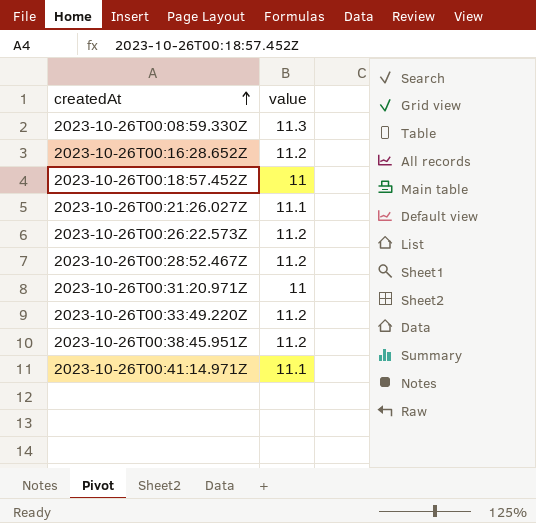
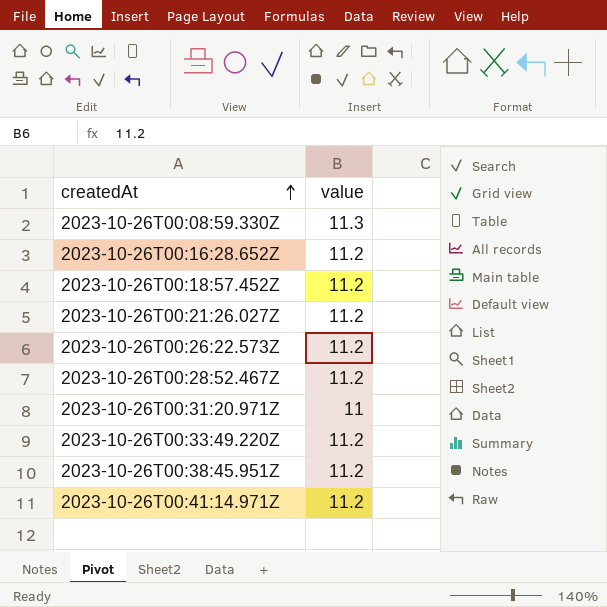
2023-10-26T00:18:57.452Z | value: 11 -> 11.2
2023-10-26T00:21:26.027Z | value: 11.1 -> 11.2
2023-10-26T00:41:14.971Z | value: 11.1 -> 11.2

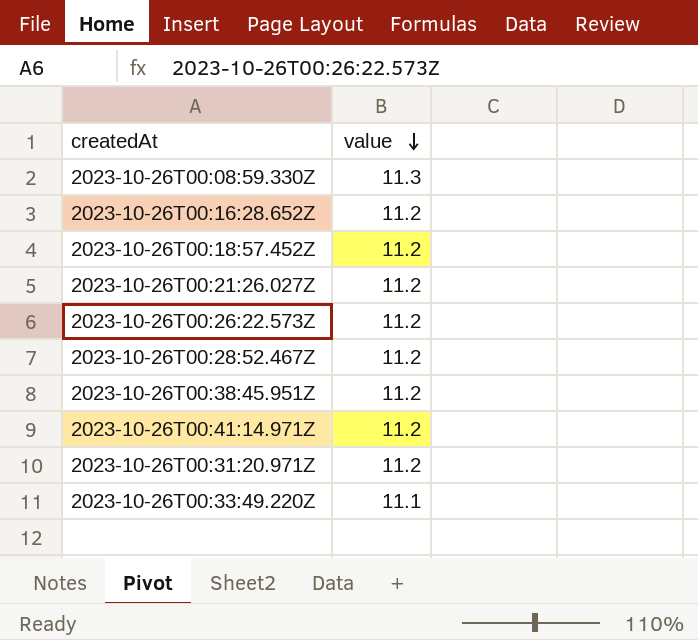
row order: createdAt ascending -> value descending
2023-10-26T00:31:20.971Z | value: 11 -> 11.2
2023-10-26T00:33:49.220Z | value: 11.2 -> 11.1

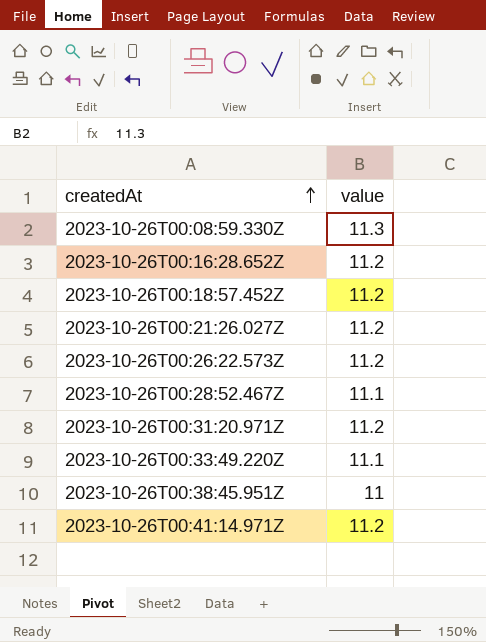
row order: value descending -> createdAt ascending
2023-10-26T00:28:52.467Z | value: 11.2 -> 11.1
2023-10-26T00:38:45.951Z | value: 11.2 -> 11

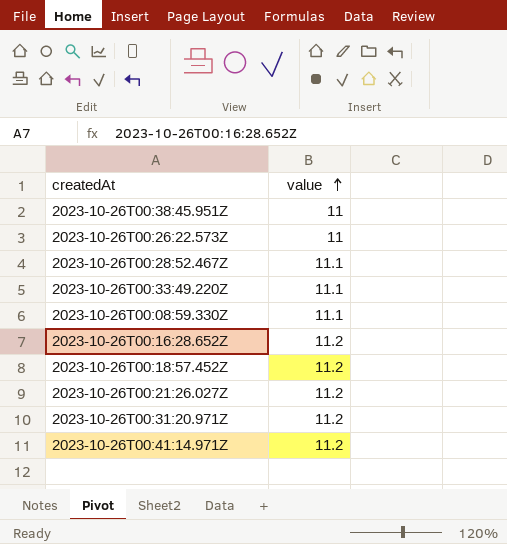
row order: createdAt ascending -> value ascending
2023-10-26T00:26:22.573Z | value: 11.2 -> 11
2023-10-26T00:08:59.330Z | value: 11.3 -> 11.1

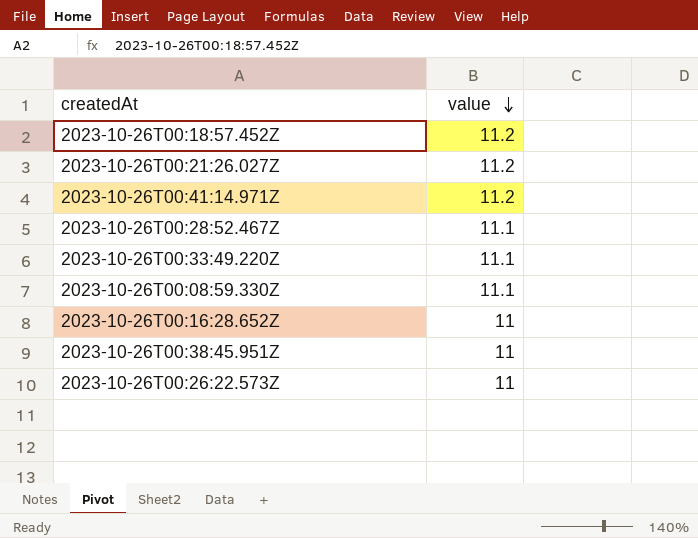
row order: value ascending -> value descending
row 2023-10-26T00:31:20.971Z: 11.2 -> none
2023-10-26T00:16:28.652Z | value: 11.2 -> 11

